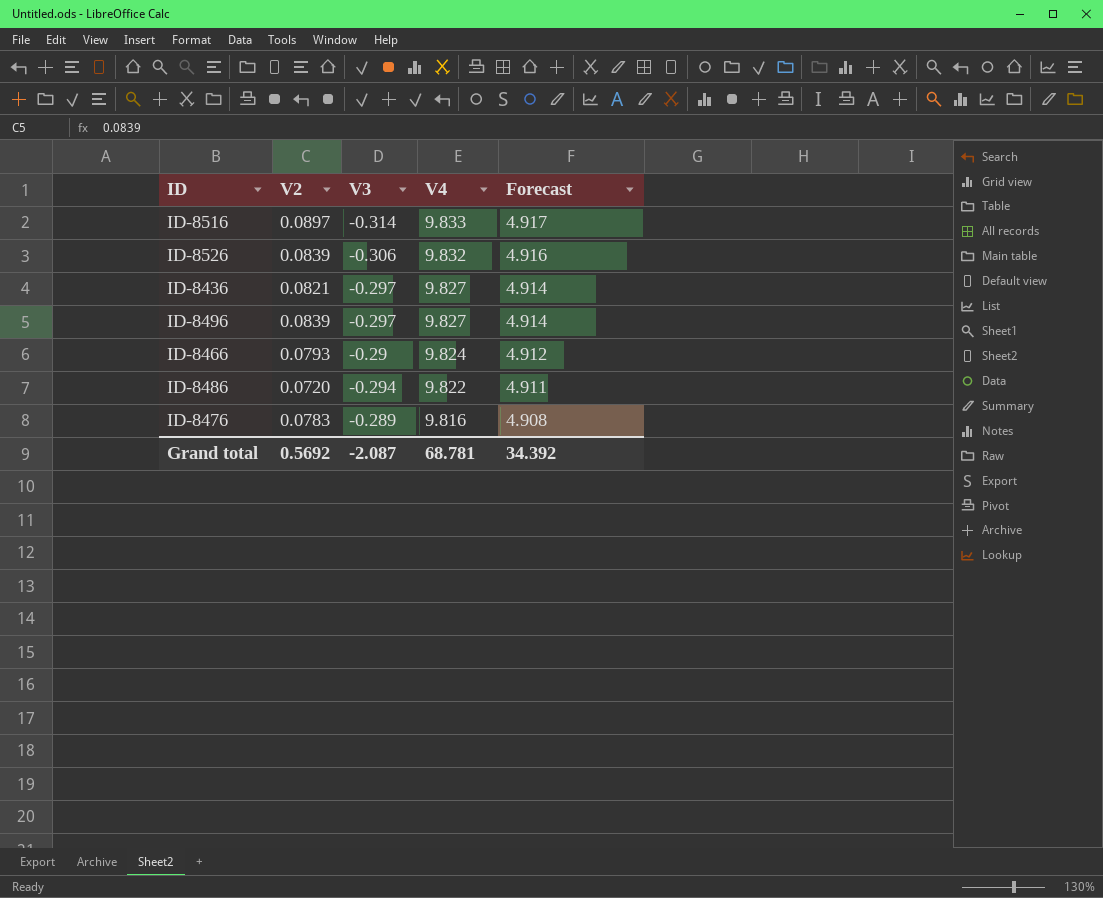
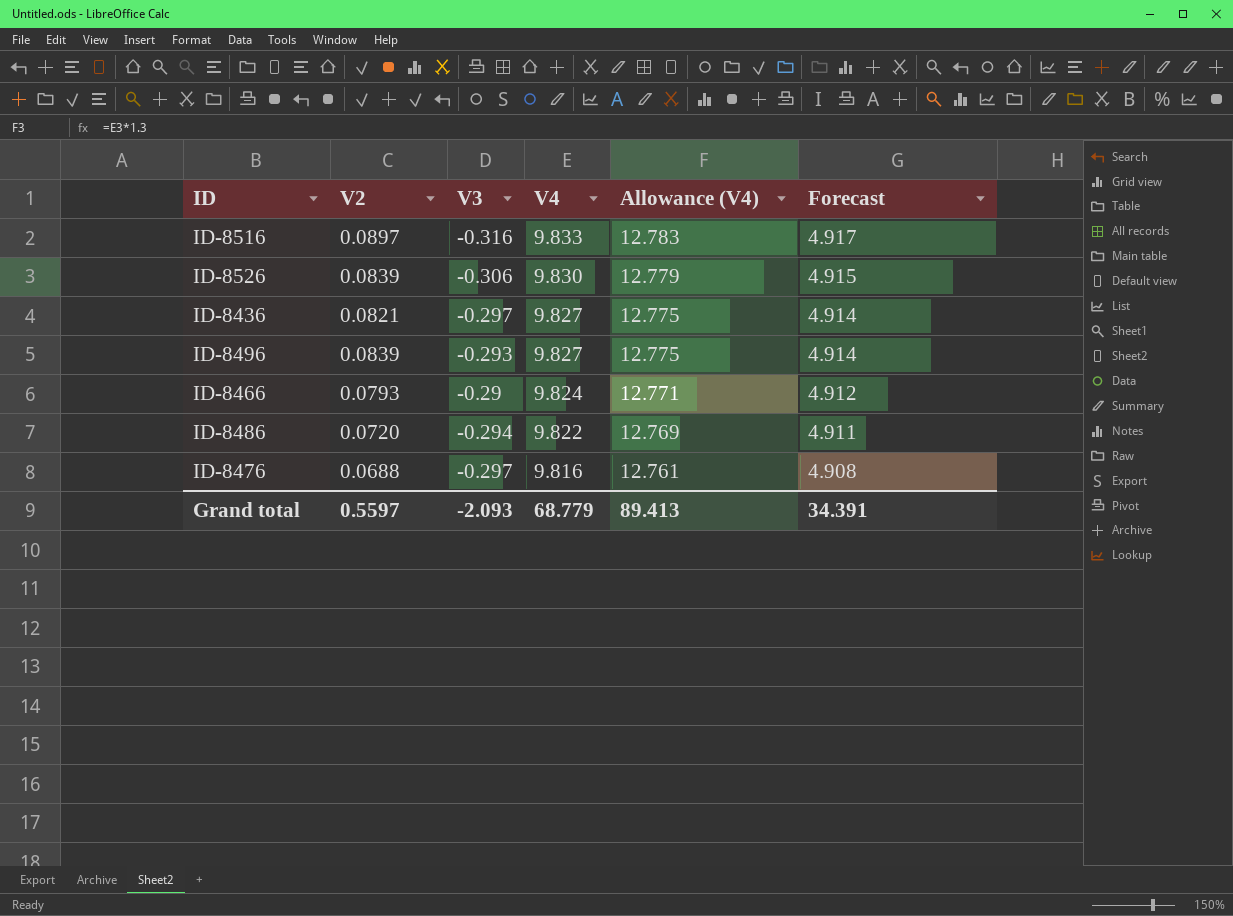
column Allowance (V4) | formula: none -> [V4] * 1.3
ID-8516 | V3: -0.314 -> -0.316
ID-8526 | V4: 9.832 -> 9.830
ID-8526 | Forecast: 4.916 -> 4.915
ID-8496 | V3: -0.297 -> -0.293
ID-8476 | V2: 0.0783 -> 0.0688
ID-8476 | V3: -0.289 -> -0.297
Grand total | V2: 0.5692 -> 0.5597
Grand total | V3: -2.087 -> -2.093
Grand total | V4: 68.781 -> 68.779
Grand total | Forecast: 34.392 -> 34.391

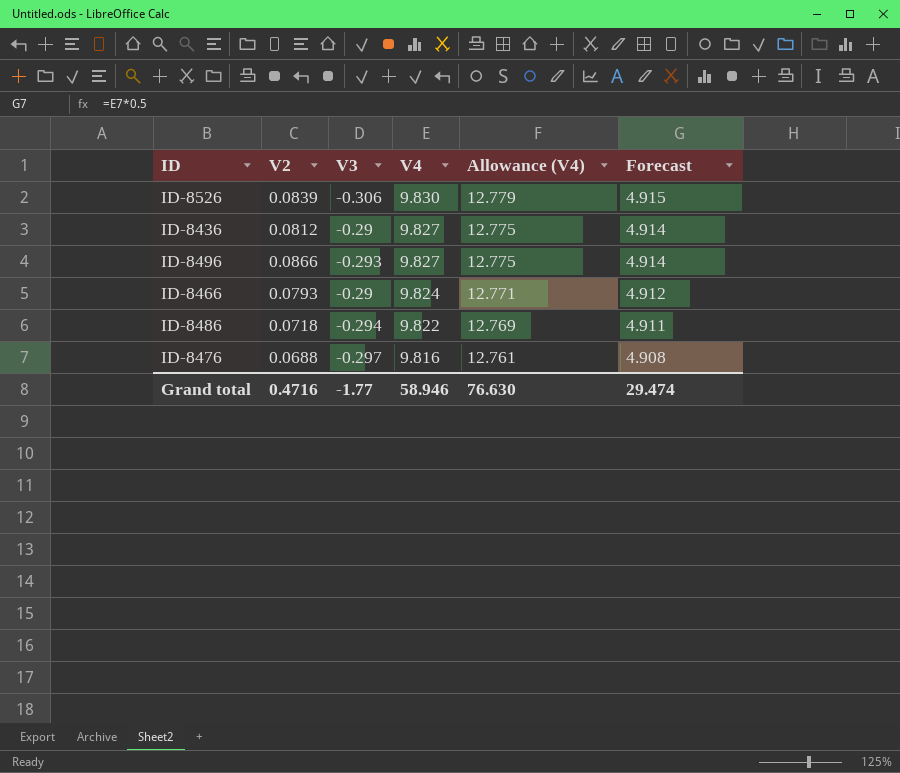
row ID-8516: 0.0897 | -0.316 | 9.833 | 12.783 | 4.917 -> none
ID-8436 | V2: 0.0821 -> 0.0812
ID-8436 | V3: -0.297 -> -0.29
ID-8496 | V2: 0.0839 -> 0.0866
ID-8486 | V2: 0.0720 -> 0.0718
Grand total | V2: 0.5597 -> 0.4716
Grand total | V3: -2.093 -> -1.77
Grand total | V4: 68.779 -> 58.946
Grand total | Allowance (V4): 89.413 -> 76.630
Grand total | Forecast: 34.391 -> 29.474

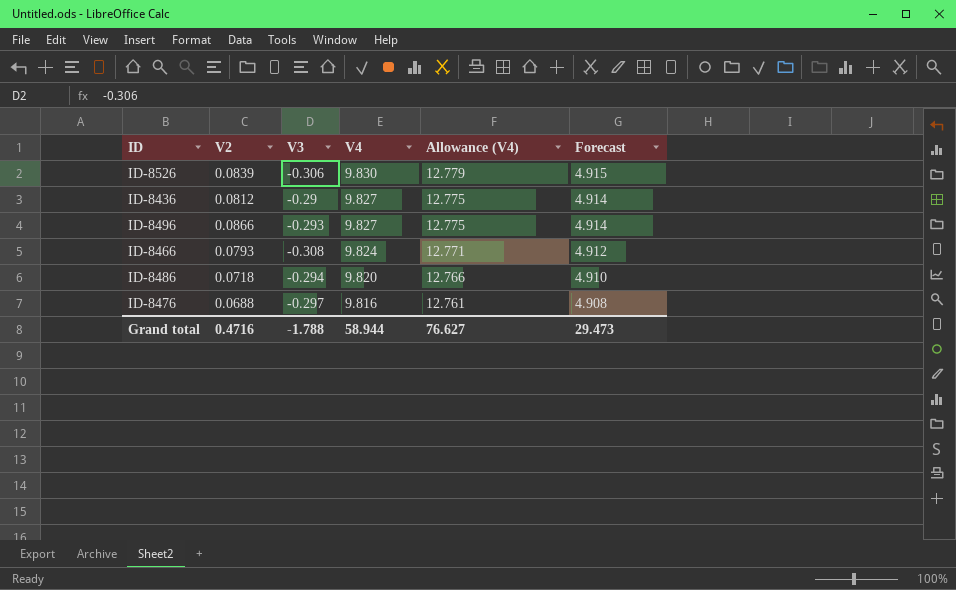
ID-8466 | V3: -0.29 -> -0.308
ID-8486 | V4: 9.822 -> 9.820
ID-8486 | Allowance (V4): 12.769 -> 12.766
ID-8486 | Forecast: 4.911 -> 4.910
Grand total | V3: -1.77 -> -1.788
Grand total | V4: 58.946 -> 58.944
Grand total | Allowance (V4): 76.630 -> 76.627
Grand total | Forecast: 29.474 -> 29.473

